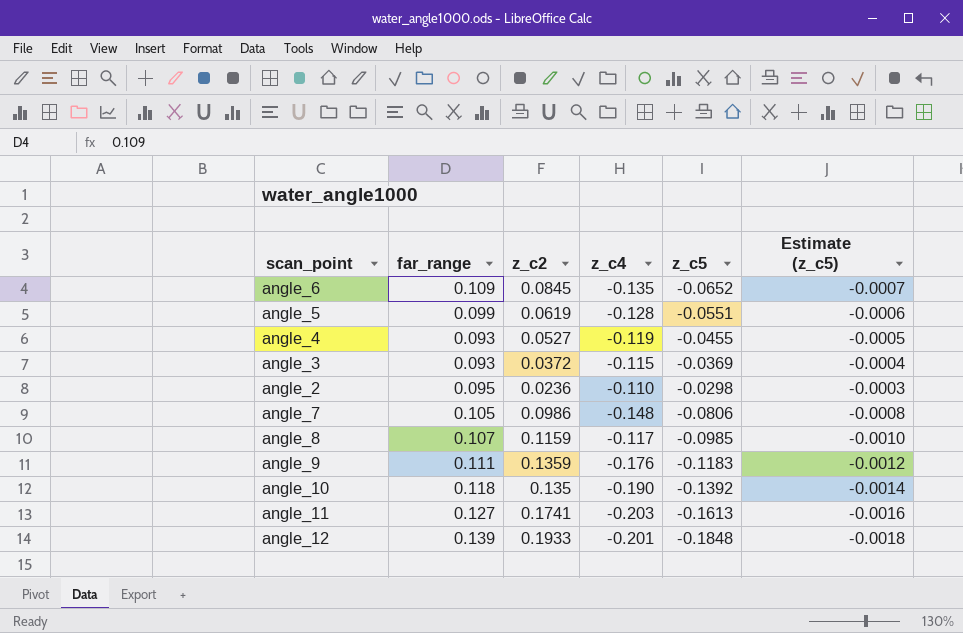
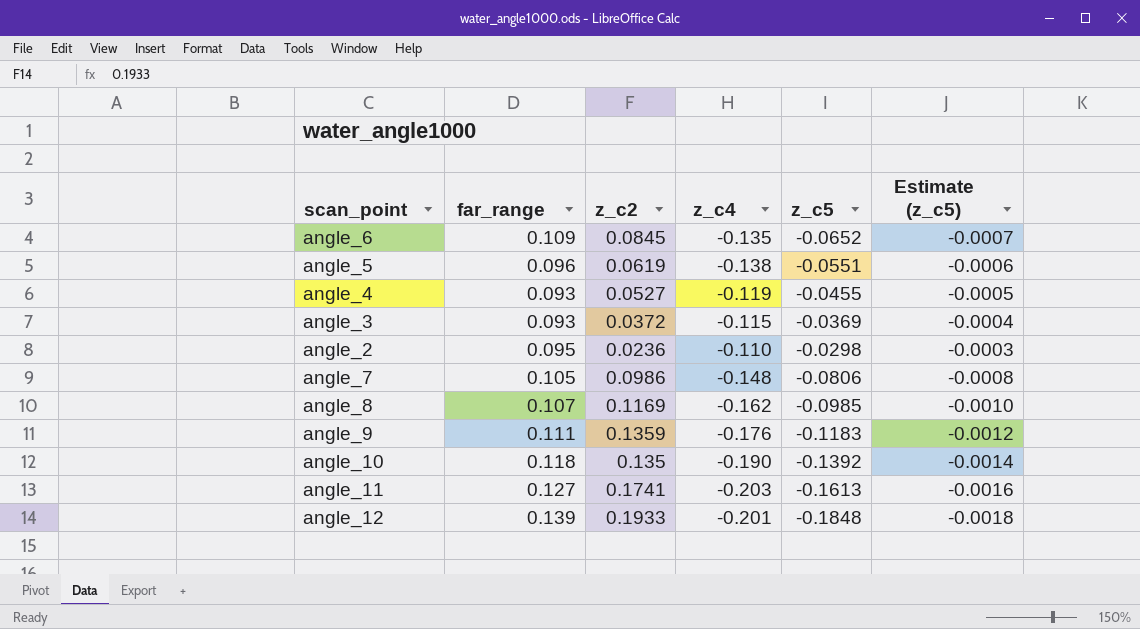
angle_5 | far_range: 0.099 -> 0.096
angle_5 | z_c4: -0.128 -> -0.138
angle_8 | z_c2: 0.1159 -> 0.1169
angle_8 | z_c4: -0.117 -> -0.162

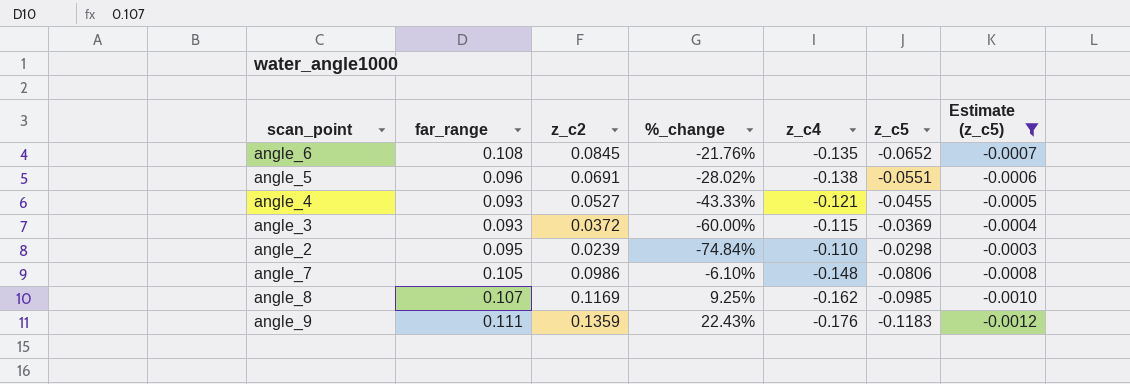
filter: none -> Estimate (z_c5) >= -0.0012
column %_change | formula: none -> ([z_c2] - [far_range]) / [far_range]
angle_6 | far_range: 0.109 -> 0.108
angle_5 | z_c2: 0.0619 -> 0.0691
angle_4 | z_c4: -0.119 -> -0.121
angle_2 | z_c2: 0.0236 -> 0.0239

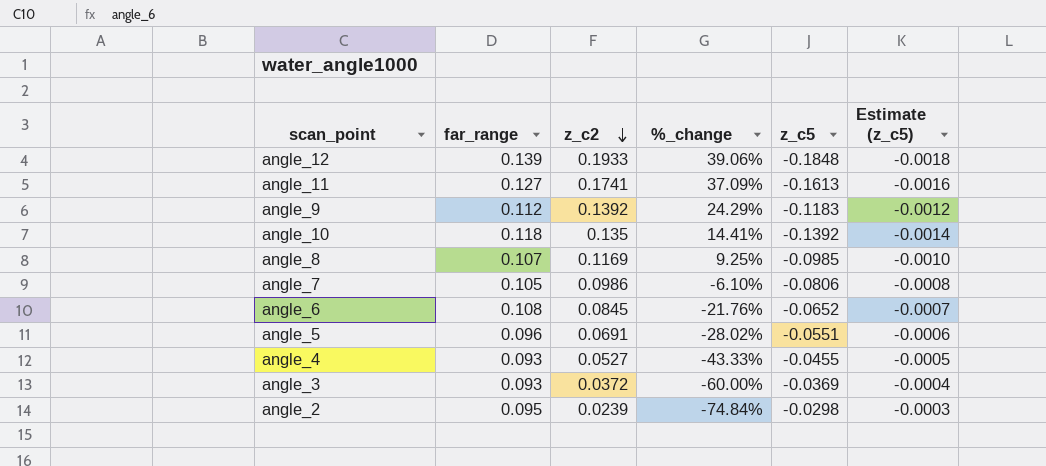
filter: Estimate (z_c5) >= -0.0012 -> none
row order: none -> z_c2 descending
column z_c4 | position: 5 -> none
angle_9 | far_range: 0.111 -> 0.112
angle_9 | z_c2: 0.1359 -> 0.1392
angle_9 | %_change: 22.43% -> 24.29%

